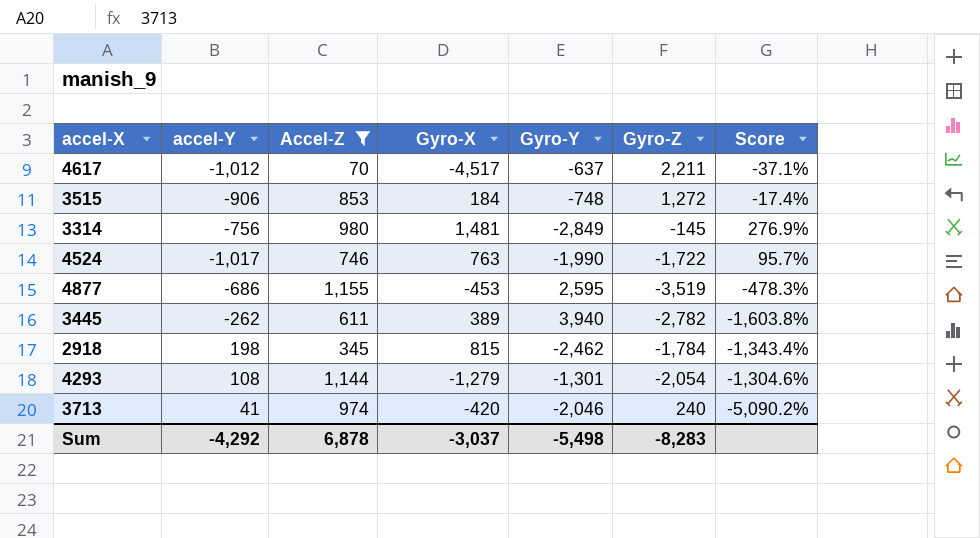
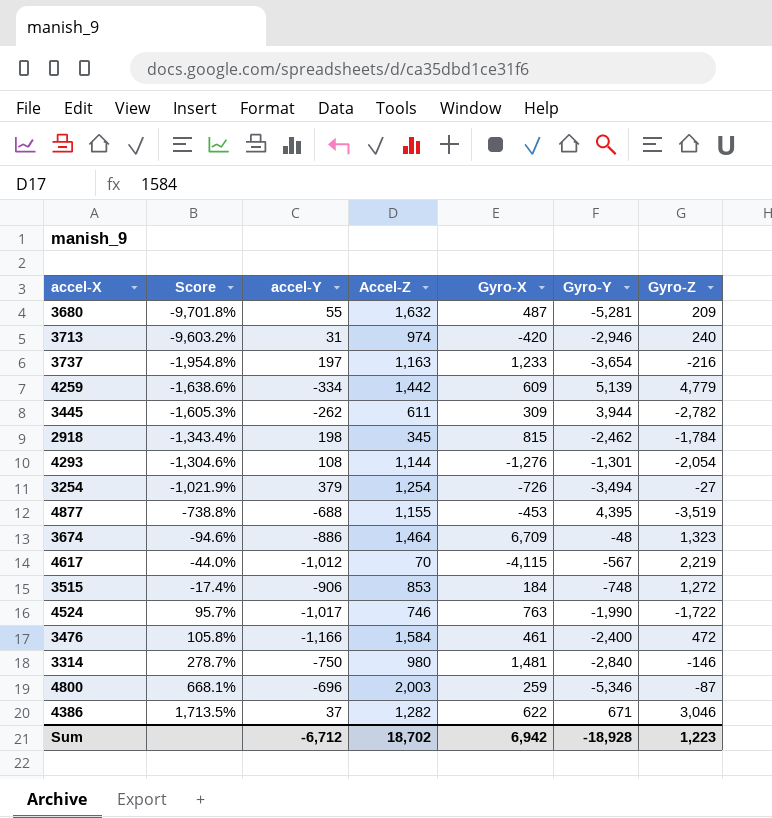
filter: Accel-Z <= 1,155 -> none
row order: none -> Score ascending
column Score | position: 7 -> 2
3713 | Score: -5,090.2% -> -9,603.2%
3713 | accel-Y: 41 -> 31
3713 | Gyro-Y: -2,046 -> -2,946
3445 | Score: -1,603.8% -> -1,605.3%
3445 | Gyro-X: 389 -> 309
3445 | Gyro-Y: 3,940 -> 3,944
4293 | Gyro-X: -1,279 -> -1,276
4877 | Score: -478.3% -> -738.8%
4877 | accel-Y: -686 -> -688
4877 | Gyro-Y: 2,595 -> 4,395
4617 | Score: -37.1% -> -44.0%
4617 | Gyro-X: -4,517 -> -4,115
4617 | Gyro-Y: -637 -> -567
4617 | Gyro-Z: 2,211 -> 2,219
3314 | Score: 276.9% -> 278.7%
3314 | accel-Y: -756 -> -750
3314 | Gyro-Y: -2,849 -> -2,840
3314 | Gyro-Z: -145 -> -146
Sum | accel-Y: -4,292 -> -6,712
Sum | Accel-Z: 6,878 -> 18,702
Sum | Gyro-X: -3,037 -> 6,942
Sum | Gyro-Y: -5,498 -> -18,928
Sum | Gyro-Z: -8,283 -> 1,223

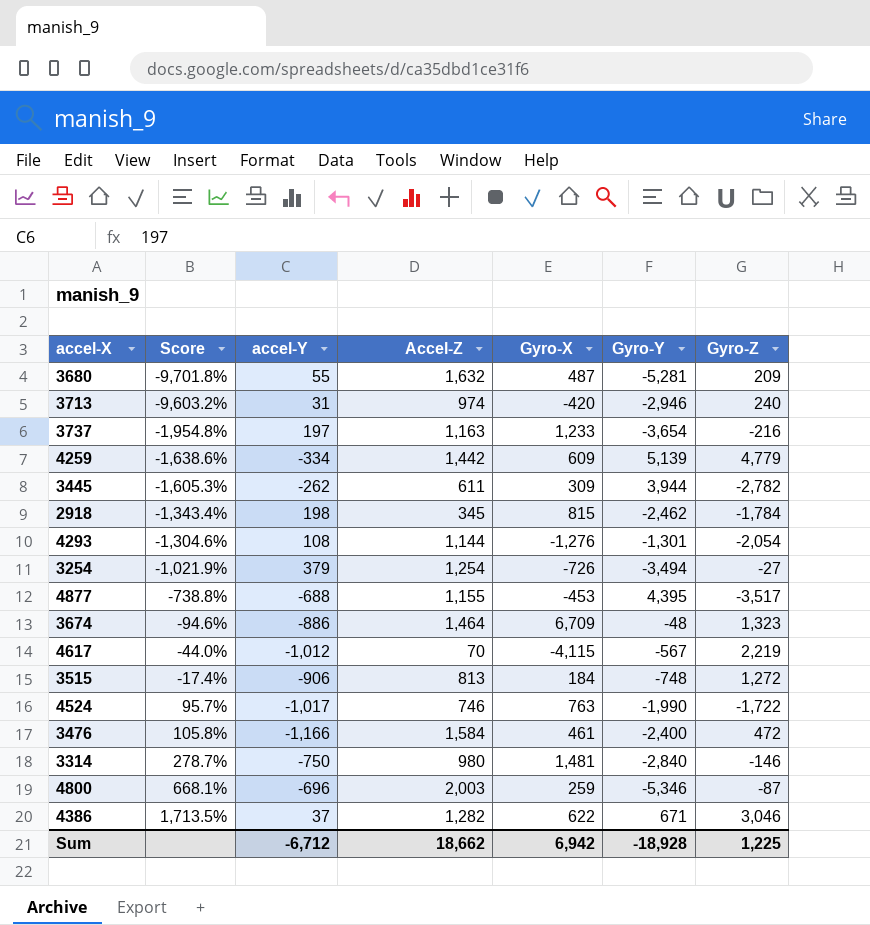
4877 | Gyro-Z: -3,519 -> -3,517
3515 | Accel-Z: 853 -> 813
Sum | Accel-Z: 18,702 -> 18,662
Sum | Gyro-Z: 1,223 -> 1,225

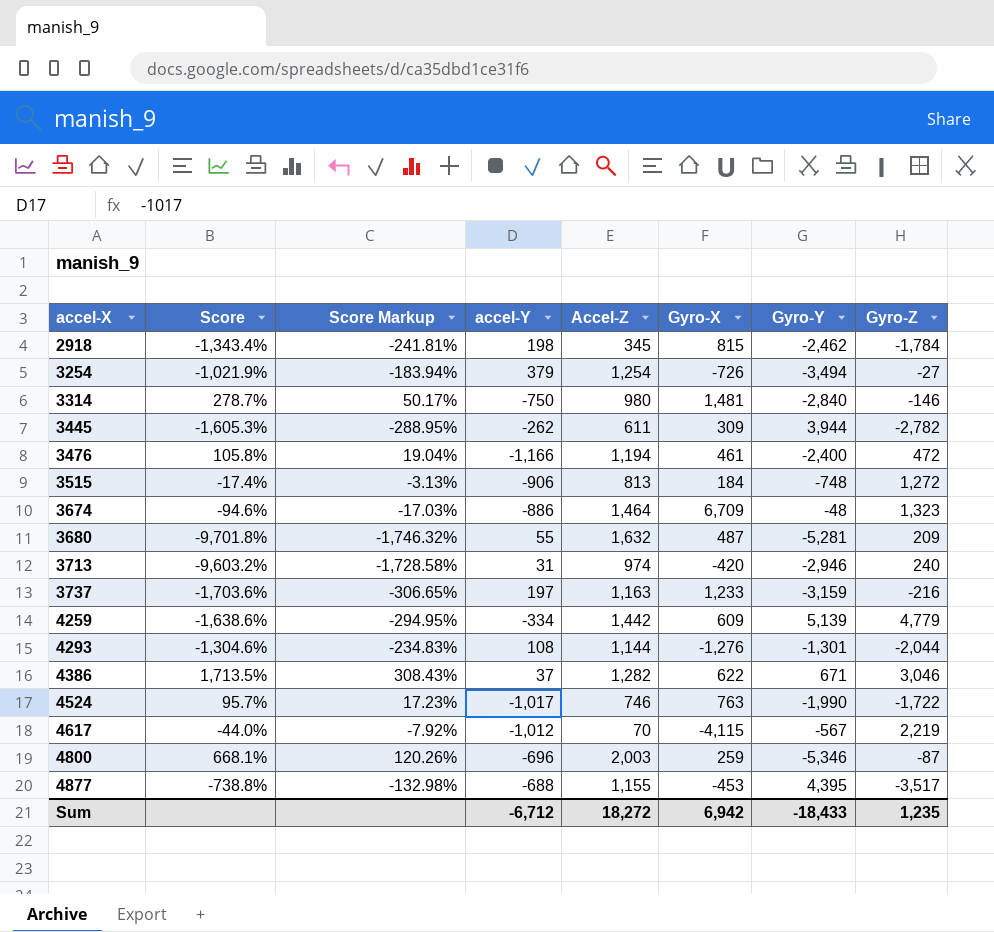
row order: Score ascending -> accel-X ascending
column Score Markup | formula: none -> [Score] * 0.18
3476 | Accel-Z: 1,584 -> 1,194
3737 | Score: -1,954.8% -> -1,703.6%
3737 | Gyro-Y: -3,654 -> -3,159
4293 | Gyro-Z: -2,054 -> -2,044
Sum | Accel-Z: 18,662 -> 18,272
Sum | Gyro-Y: -18,928 -> -18,433
Sum | Gyro-Z: 1,225 -> 1,235

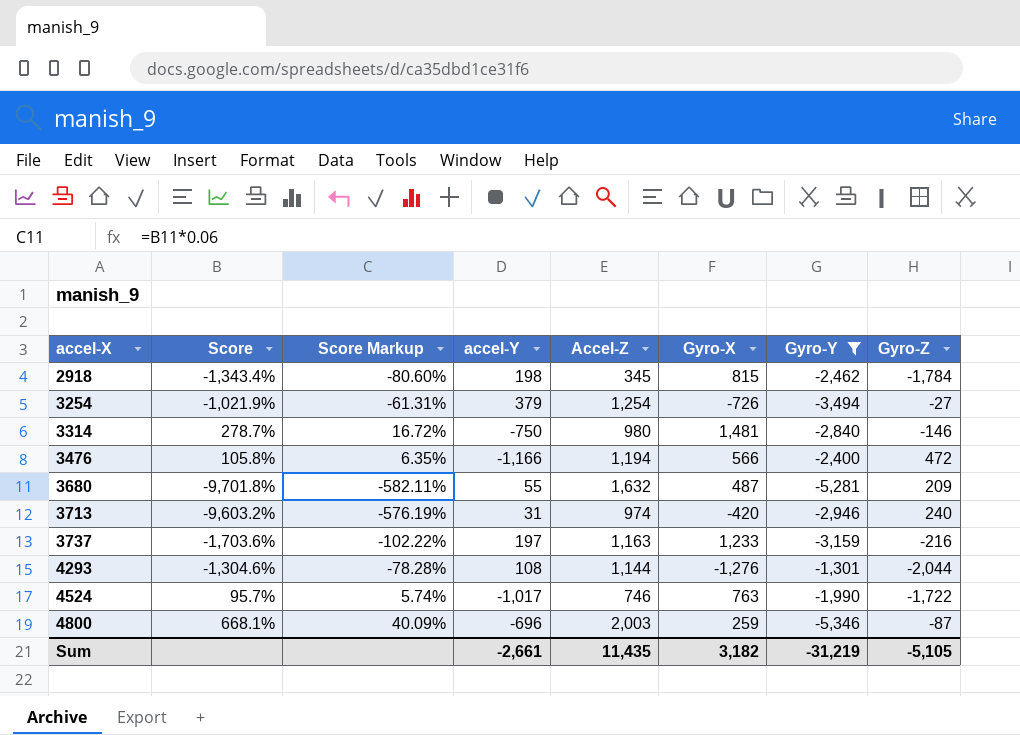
filter: none -> Gyro-Y <= -1,301
column Score Markup | formula: [Score] * 0.18 -> [Score] * 0.06
3476 | Gyro-X: 461 -> 566
Sum | accel-Y: -6,712 -> -2,661
Sum | Accel-Z: 18,272 -> 11,435
Sum | Gyro-X: 6,942 -> 3,182
Sum | Gyro-Y: -18,433 -> -31,219
Sum | Gyro-Z: 1,235 -> -5,105

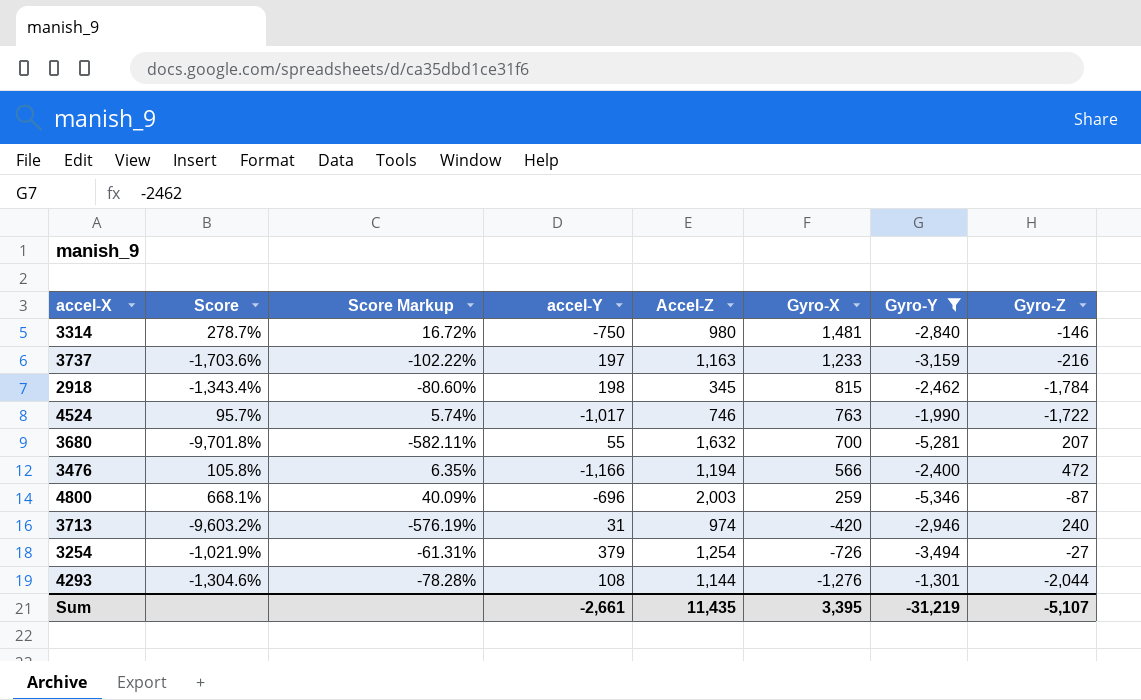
row order: accel-X ascending -> Gyro-X descending
3680 | Gyro-X: 487 -> 700
3680 | Gyro-Z: 209 -> 207
Sum | Gyro-X: 3,182 -> 3,395
Sum | Gyro-Z: -5,105 -> -5,107

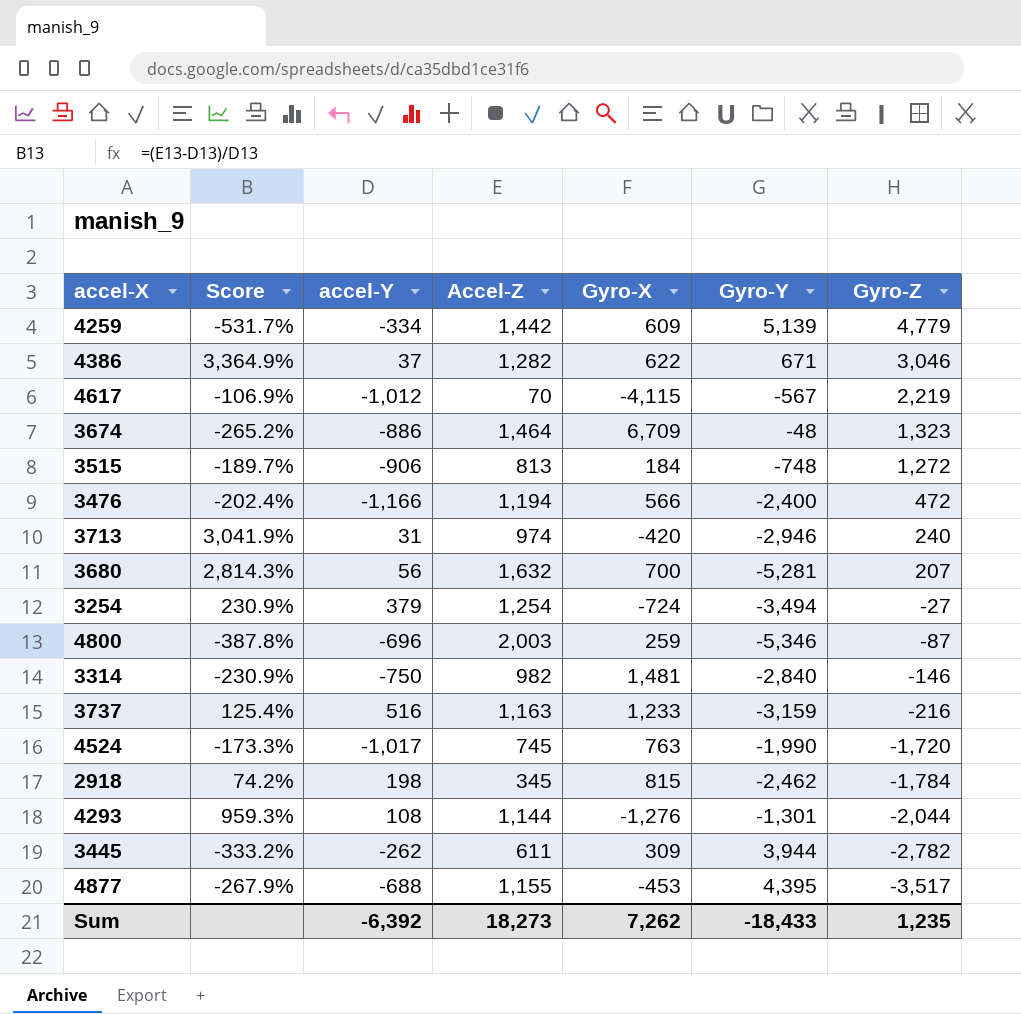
filter: Gyro-Y <= -1,301 -> none
row order: Gyro-X descending -> Gyro-Z descending
column Score Markup | formula: [Score] * 0.06 -> none
column Score | formula: ([Gyro-Y] - [accel-Y]) / [accel-Y] -> ([Accel-Z] - [accel-Y]) / [accel-Y]
3680 | accel-Y: 55 -> 56
3254 | Gyro-X: -726 -> -724
3314 | Accel-Z: 980 -> 982
3737 | accel-Y: 197 -> 516
4524 | Accel-Z: 746 -> 745
4524 | Gyro-Z: -1,722 -> -1,720
Sum | accel-Y: -2,661 -> -6,392
Sum | Accel-Z: 11,435 -> 18,273
Sum | Gyro-X: 3,395 -> 7,262
Sum | Gyro-Y: -31,219 -> -18,433
Sum | Gyro-Z: -5,107 -> 1,235

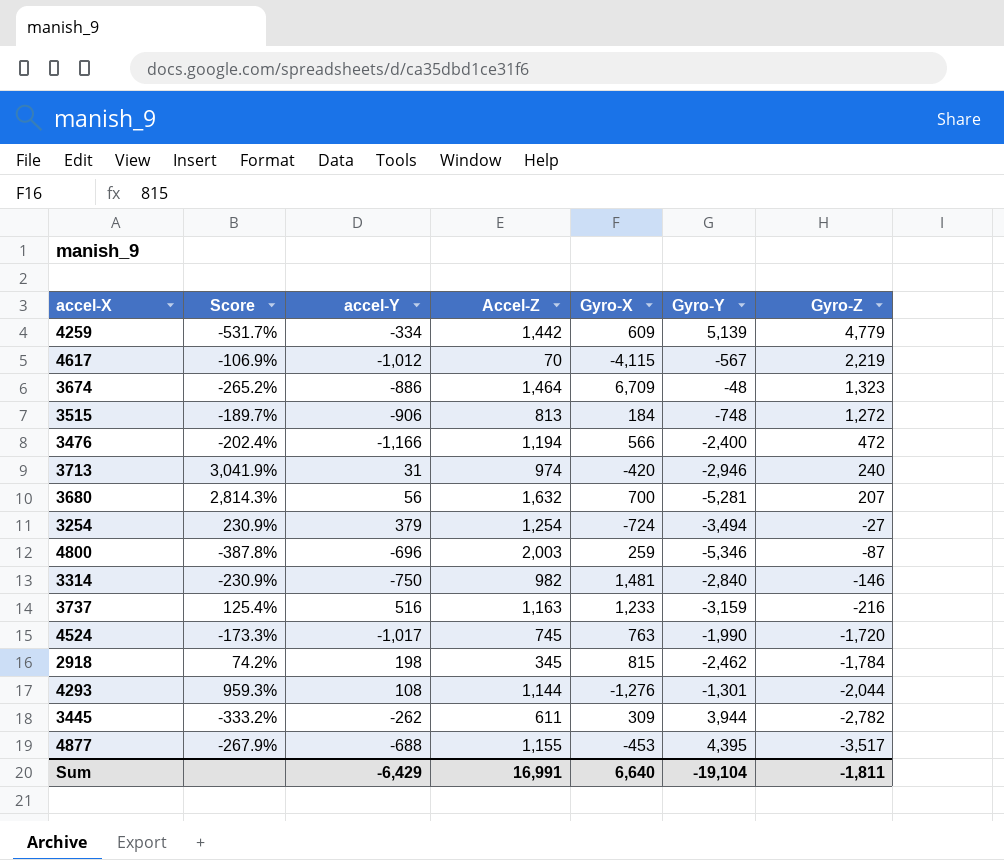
row 4386: 3,364.9% | 37 | 1,282 | 622 | 671 | 3,046 -> none
Sum | accel-Y: -6,392 -> -6,429
Sum | Accel-Z: 18,273 -> 16,991
Sum | Gyro-X: 7,262 -> 6,640
Sum | Gyro-Y: -18,433 -> -19,104
Sum | Gyro-Z: 1,235 -> -1,811

